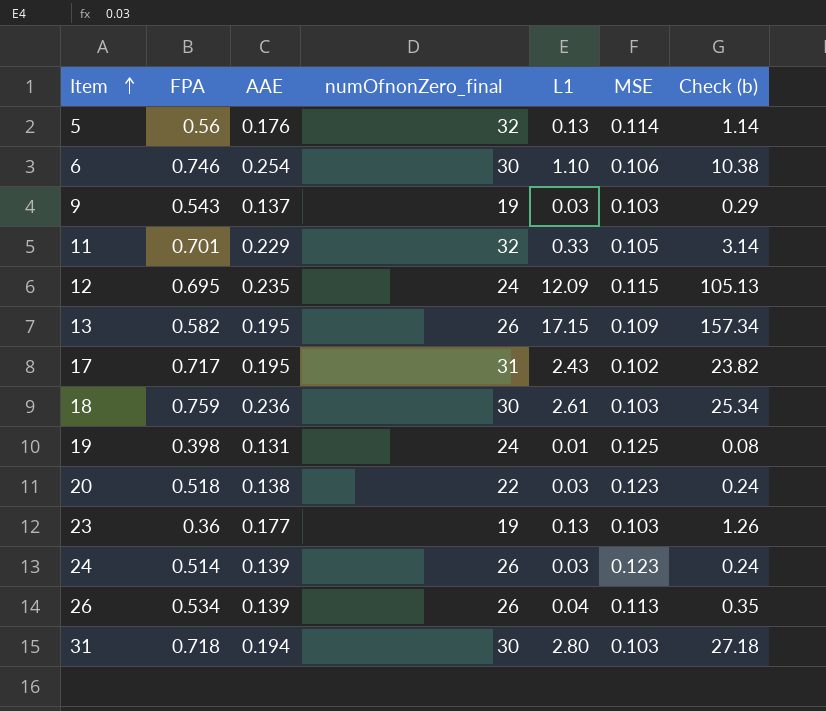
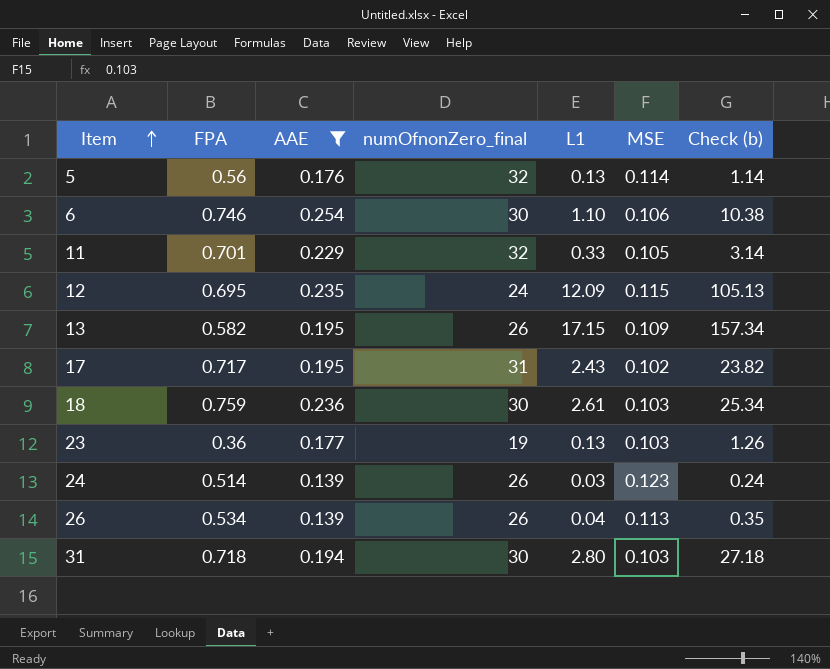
filter: none -> AAE >= 0.139

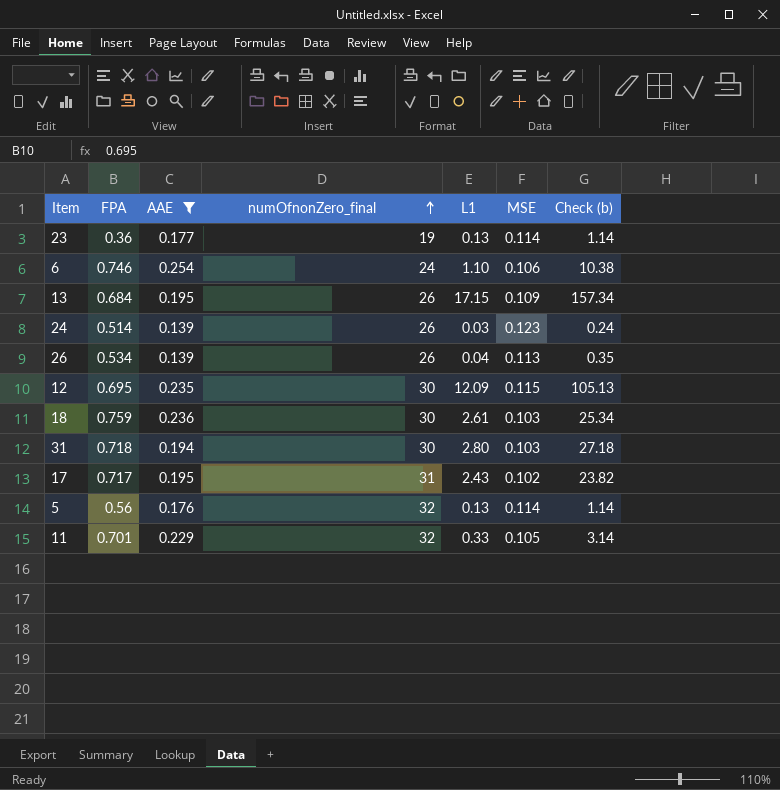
row order: Item ascending -> numOfnonZero_final ascending
23 | MSE: 0.103 -> 0.114
23 | Check (b): 1.26 -> 1.14
6 | numOfnonZero_final: 30 -> 24
13 | FPA: 0.582 -> 0.684
12 | numOfnonZero_final: 24 -> 30

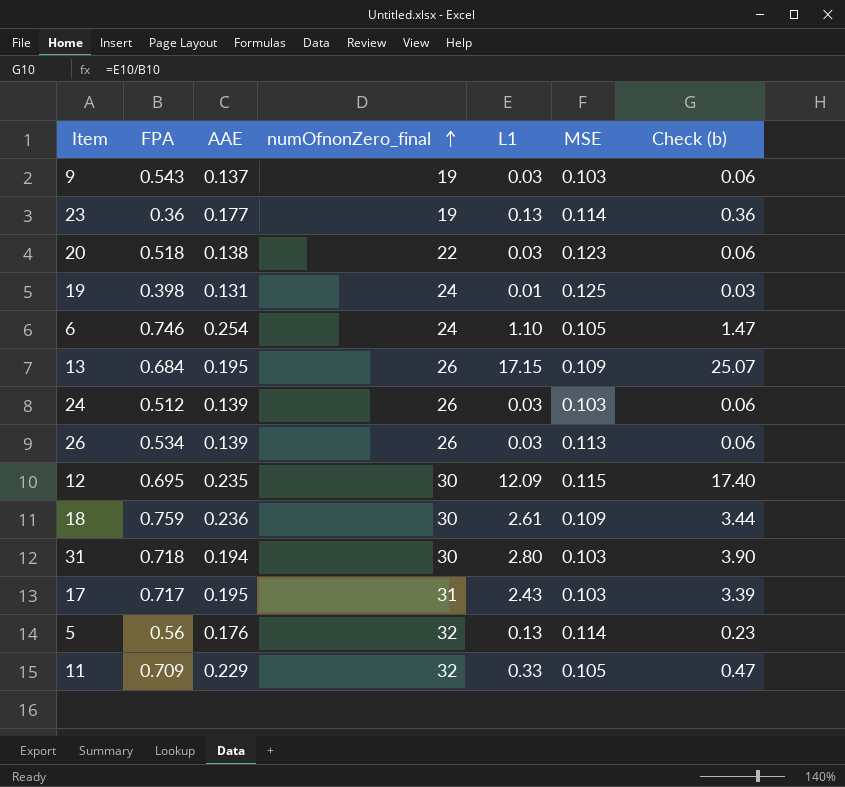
filter: AAE >= 0.139 -> none
column Check (b) | formula: [L1] / [MSE] -> [L1] / [FPA]
6 | MSE: 0.106 -> 0.105
24 | FPA: 0.514 -> 0.512
24 | MSE: 0.123 -> 0.103
26 | L1: 0.04 -> 0.03
18 | MSE: 0.103 -> 0.109
17 | MSE: 0.102 -> 0.103
11 | FPA: 0.701 -> 0.709

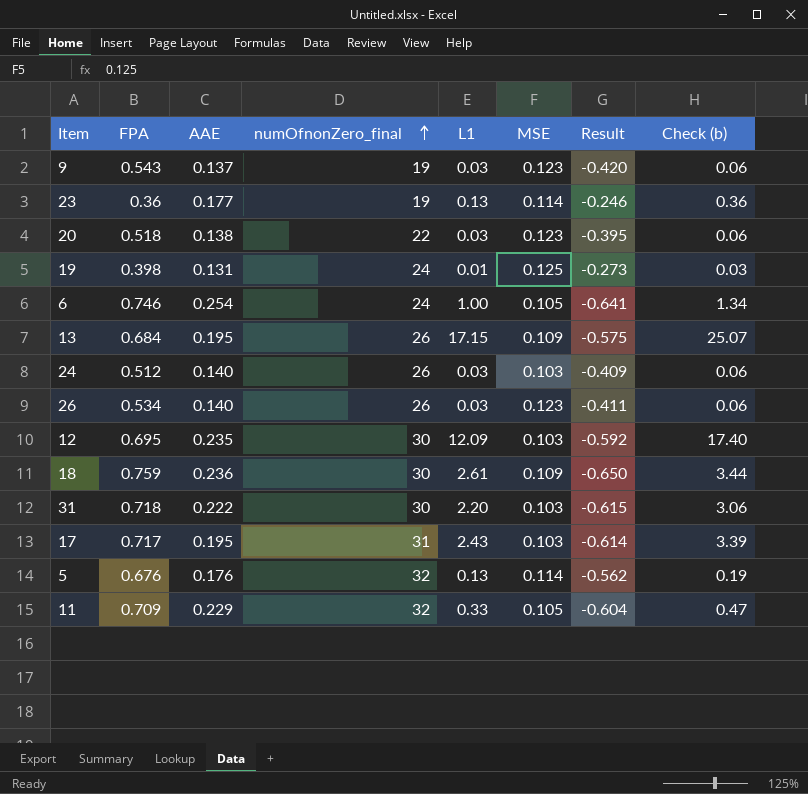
column Result | formula: none -> [MSE] - [FPA]
9 | MSE: 0.103 -> 0.123
6 | L1: 1.10 -> 1.00
6 | Check (b): 1.47 -> 1.34
24 | AAE: 0.139 -> 0.140
26 | AAE: 0.139 -> 0.140
26 | MSE: 0.113 -> 0.123
12 | MSE: 0.115 -> 0.103
31 | AAE: 0.194 -> 0.222
31 | L1: 2.80 -> 2.20
31 | Check (b): 3.90 -> 3.06
5 | FPA: 0.56 -> 0.676
5 | Check (b): 0.23 -> 0.19

